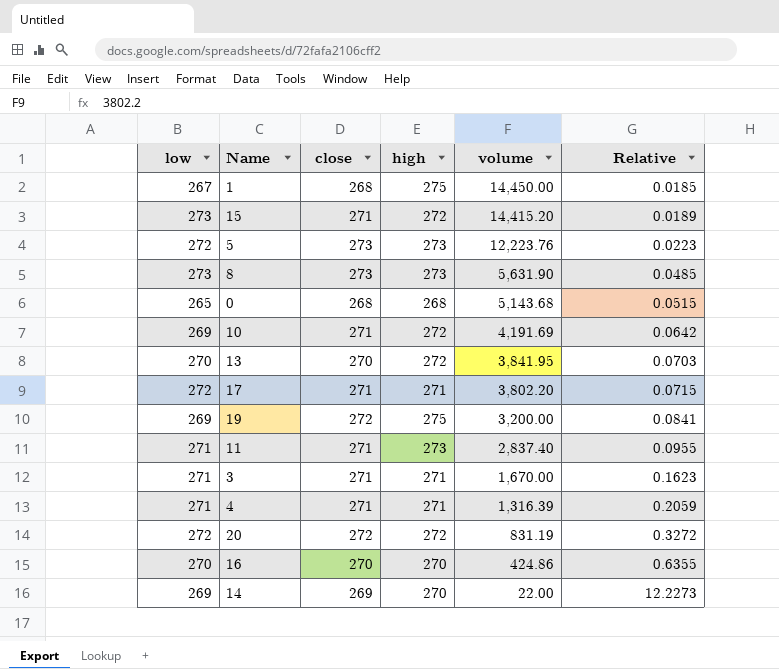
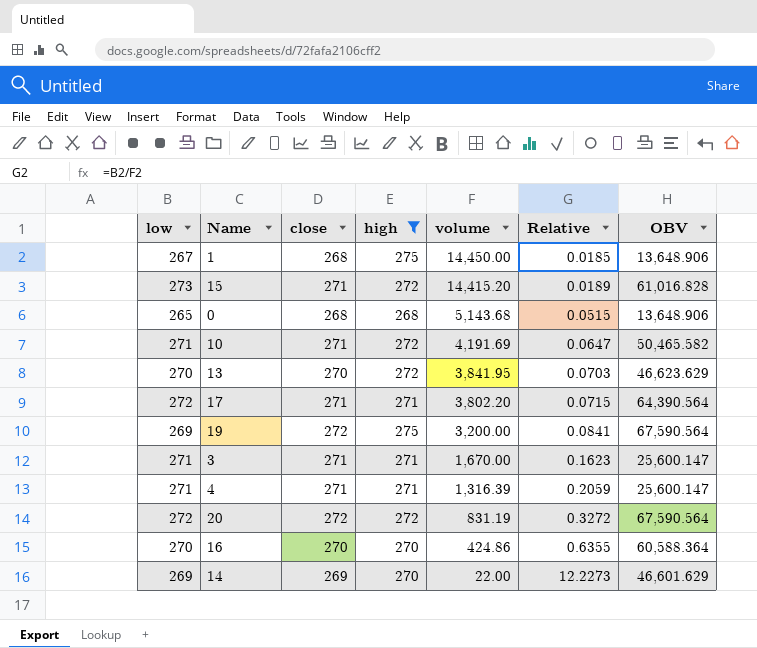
filter: none -> high != 273
column OBV | position: none -> 7
10 | low: 269 -> 271
10 | Relative: 0.0642 -> 0.0647

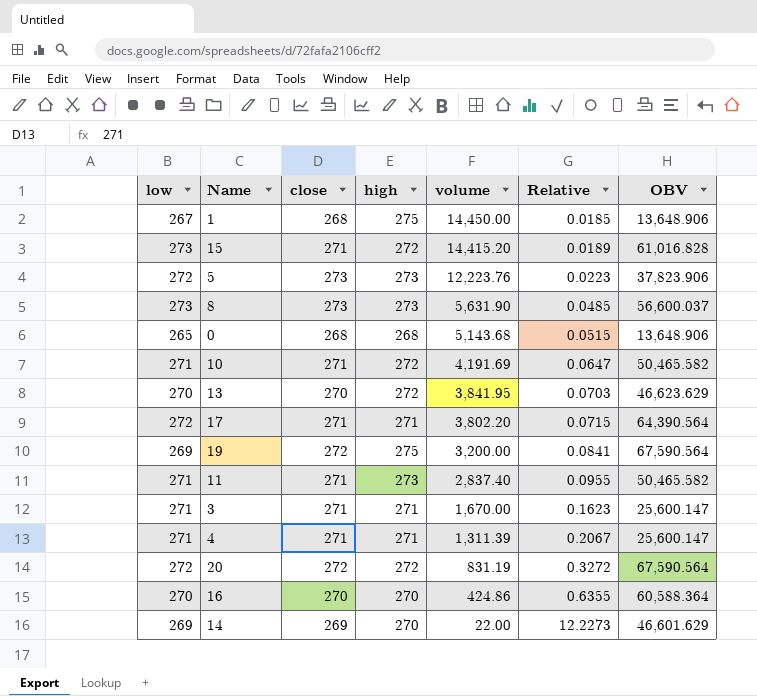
filter: high != 273 -> none
4 | volume: 1,316.39 -> 1,311.39
4 | Relative: 0.2059 -> 0.2067

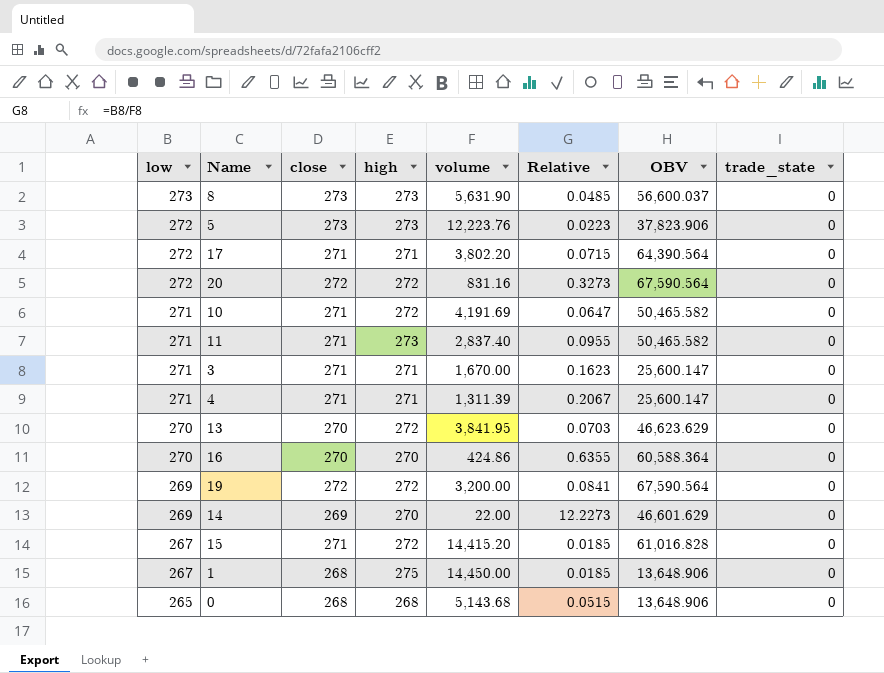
row order: volume descending -> low descending
column trade_state | position: none -> 8
20 | volume: 831.19 -> 831.16
20 | Relative: 0.3272 -> 0.3273
19 | high: 275 -> 272
15 | low: 273 -> 267
15 | Relative: 0.0189 -> 0.0185

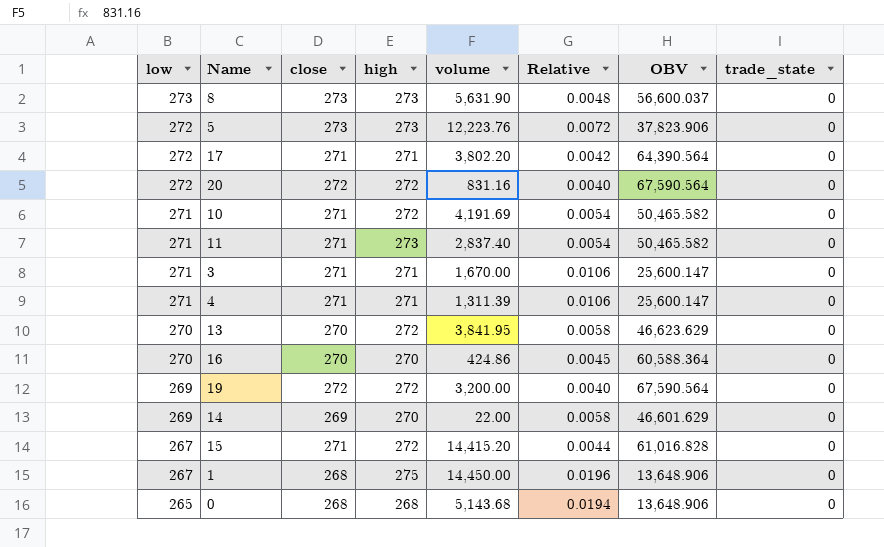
column Relative | formula: [low] / [volume] -> [low] / [OBV]

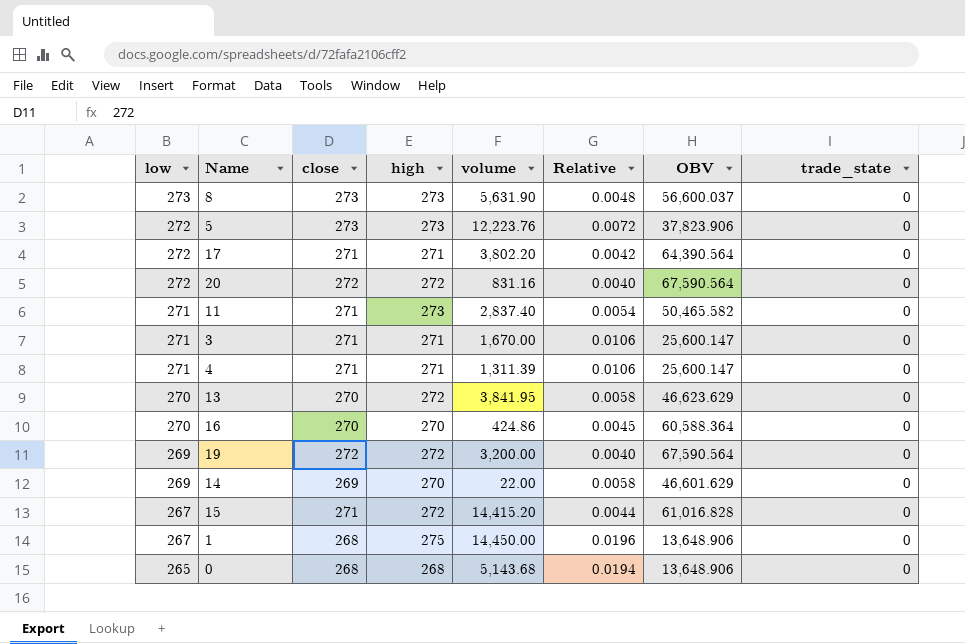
row 10: 271 | 271 | 272 | 4,191.69 | 0.0054 | 50,465.582 | 0 -> none

